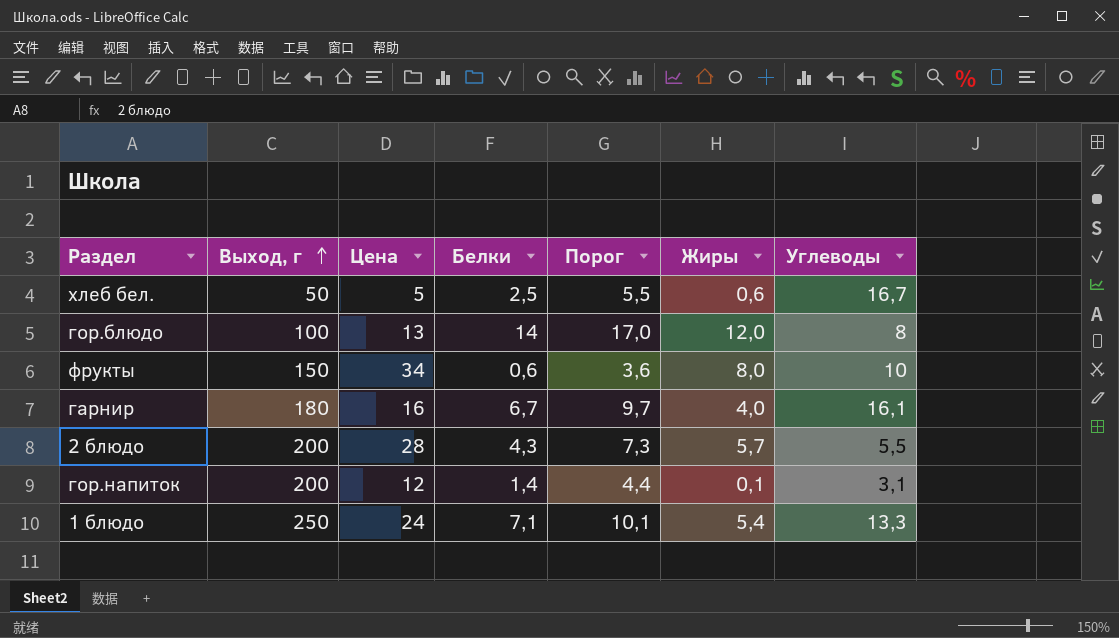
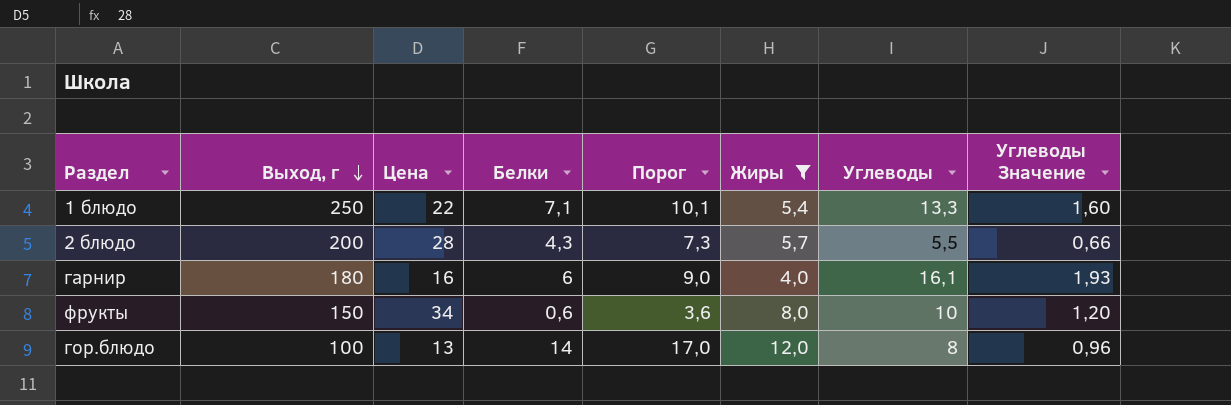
filter: none -> Жиры >= 4,0
row order: Выход, г ascending -> Выход, г descending
column Углеводы Значение | formula: none -> [Углеводы] * 0,12
1 блюдо | Цена: 24 -> 22
гарнир | Белки: 6,7 -> 6
гарнир | Порог: 9,7 -> 9,0

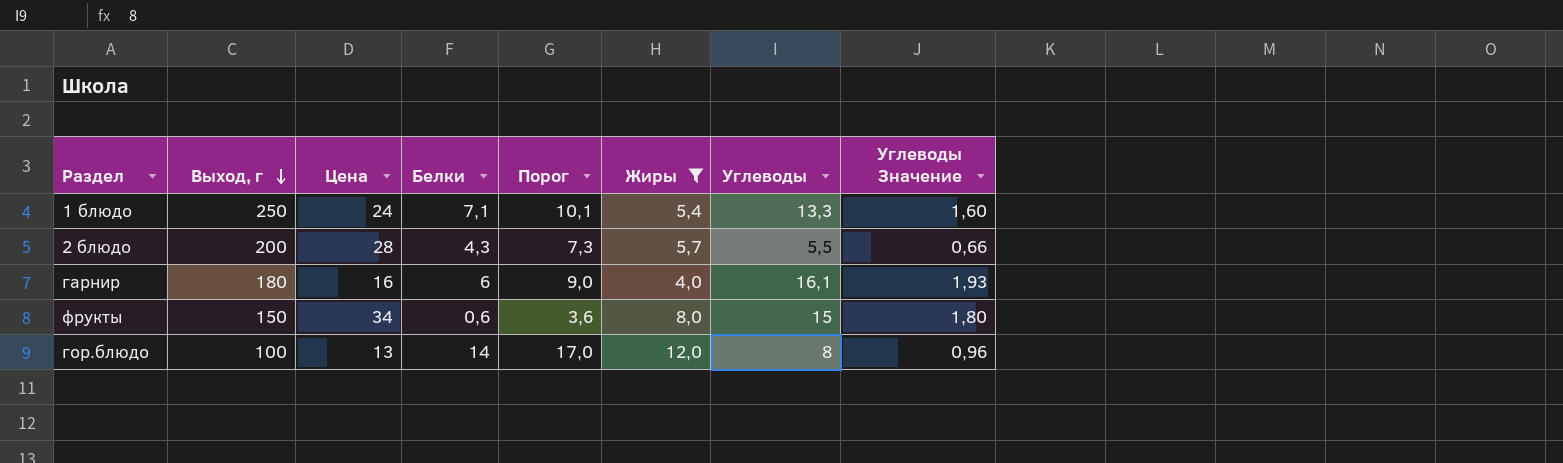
1 блюдо | Цена: 22 -> 24
фрукты | Углеводы: 10 -> 15
фрукты | Углеводы Значение: 1,20 -> 1,80

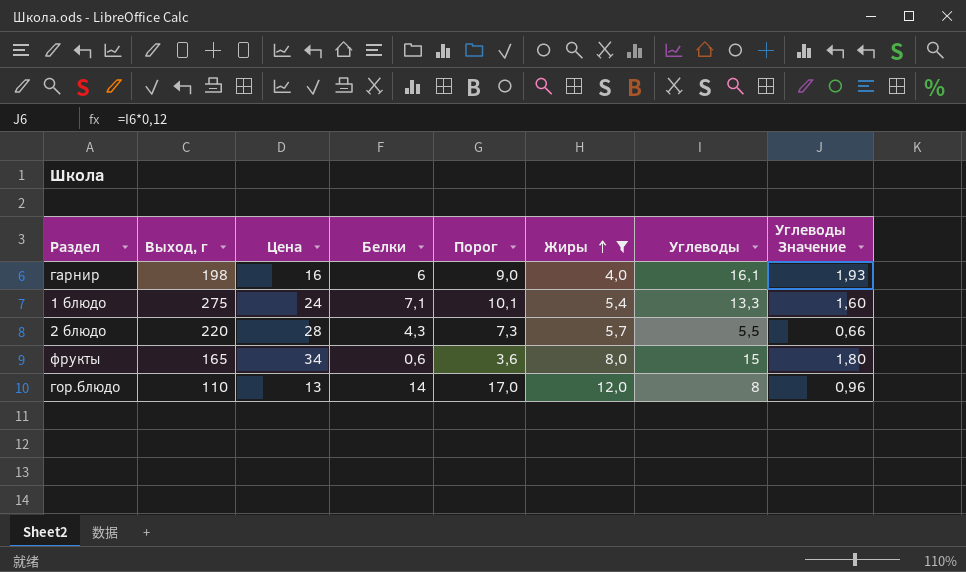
row order: Выход, г descending -> Жиры ascending
гарнир | Выход, г: 180 -> 198
1 блюдо | Выход, г: 250 -> 275
2 блюдо | Выход, г: 200 -> 220
фрукты | Выход, г: 150 -> 165
гор.блюдо | Выход, г: 100 -> 110

